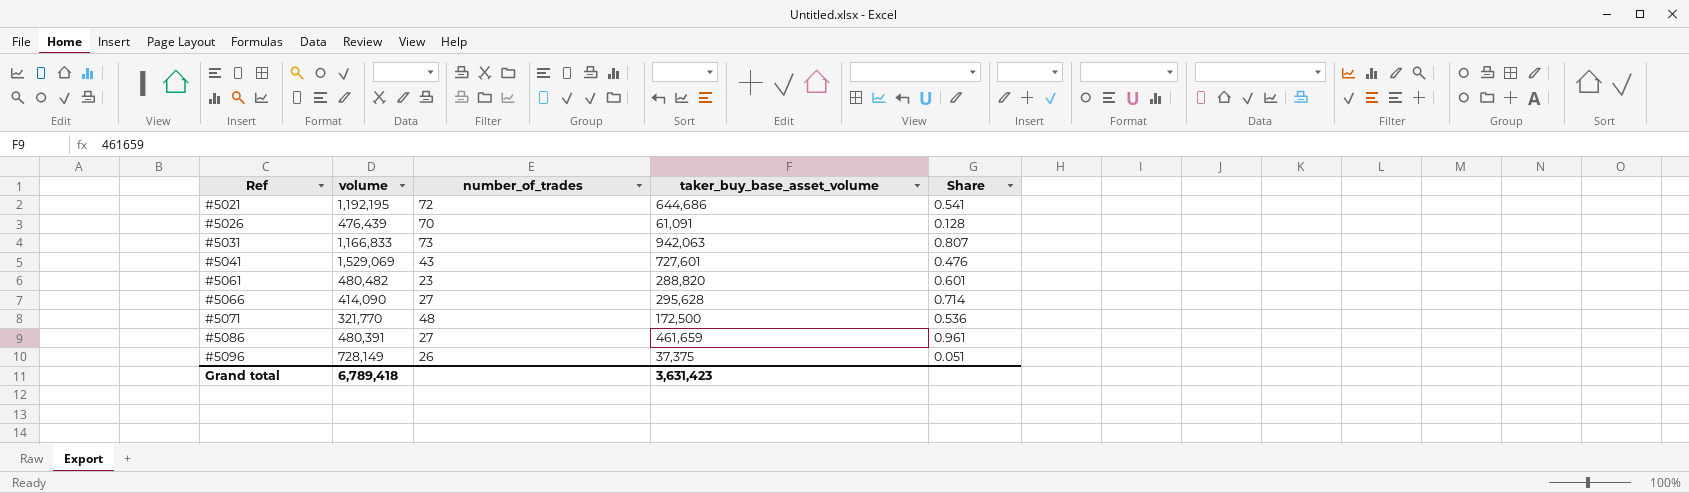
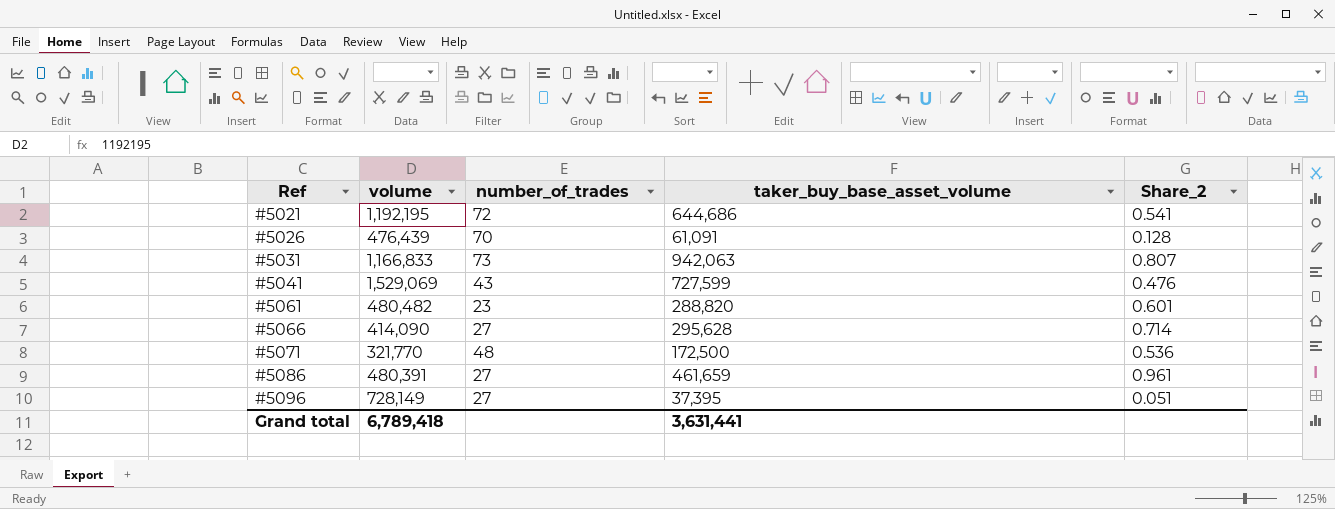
column name: Share -> Share_2
#5041 | taker_buy_base_asset_volume: 727,601 -> 727,599
#5096 | number_of_trades: 26 -> 27
#5096 | taker_buy_base_asset_volume: 37,375 -> 37,395
Grand total | taker_buy_base_asset_volume: 3,631,423 -> 3,631,441

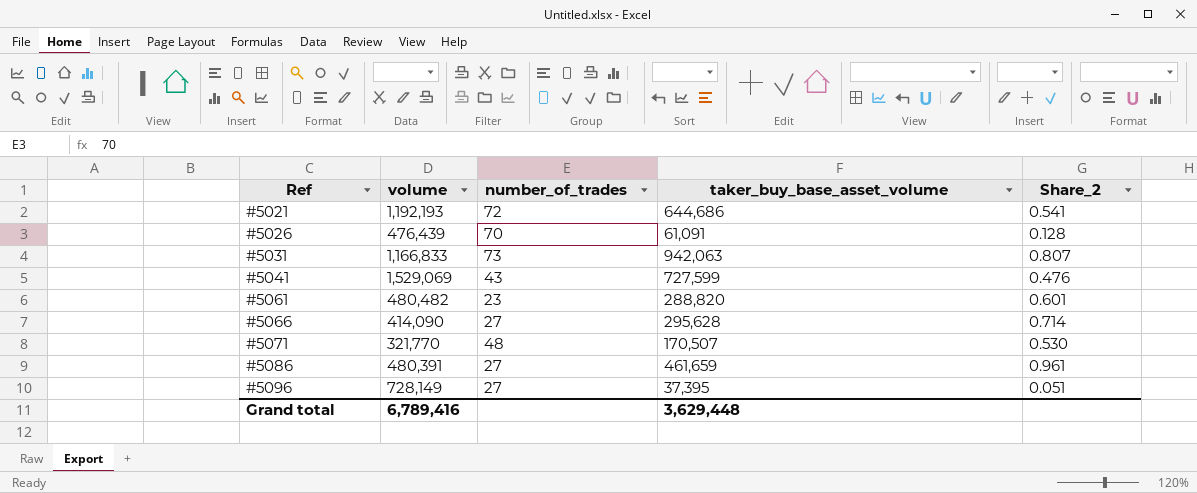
#5021 | volume: 1,192,195 -> 1,192,193
#5071 | taker_buy_base_asset_volume: 172,500 -> 170,507
#5071 | Share_2: 0.536 -> 0.530
Grand total | volume: 6,789,418 -> 6,789,416
Grand total | taker_buy_base_asset_volume: 3,631,441 -> 3,629,448

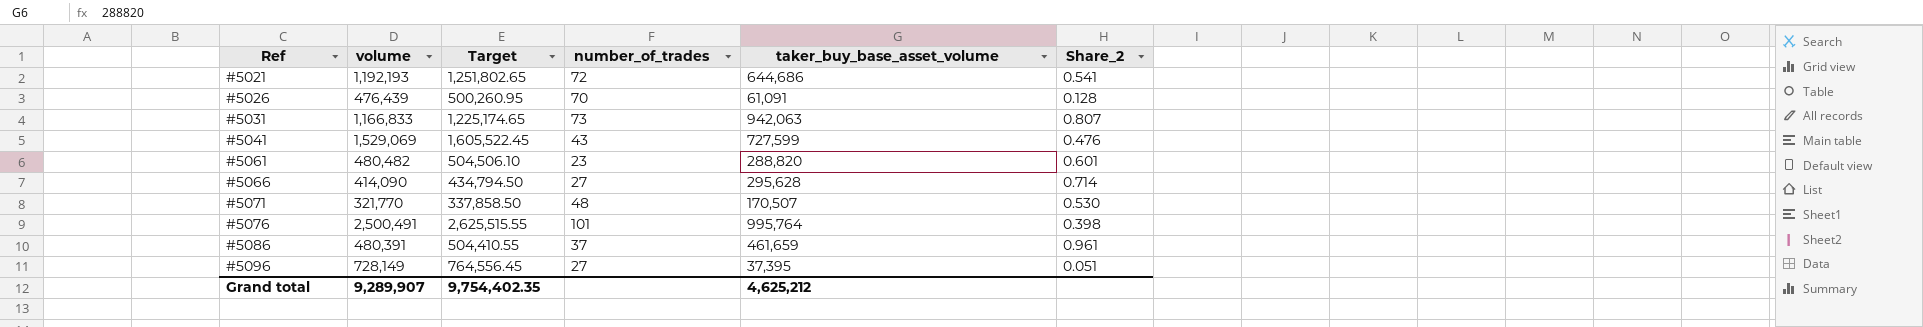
column Target | formula: none -> [volume] * 1.05
row #5076: none -> 2,500,491 | 2,625,515.55 | 101 | 995,764 | 0.398
#5086 | number_of_trades: 27 -> 37
Grand total | volume: 6,789,416 -> 9,289,907
Grand total | taker_buy_base_asset_volume: 3,629,448 -> 4,625,212

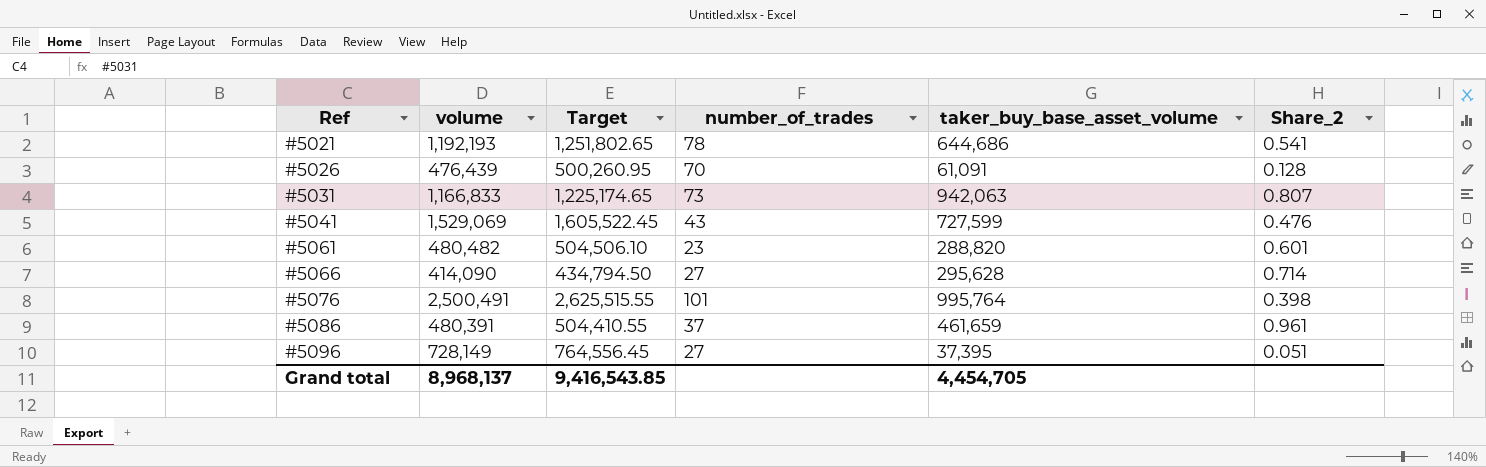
row #5071: 321,770 | 337,858.50 | 48 | 170,507 | 0.530 -> none
#5021 | number_of_trades: 72 -> 78
Grand total | volume: 9,289,907 -> 8,968,137
Grand total | Target: 9,754,402.35 -> 9,416,543.85
Grand total | taker_buy_base_asset_volume: 4,625,212 -> 4,454,705

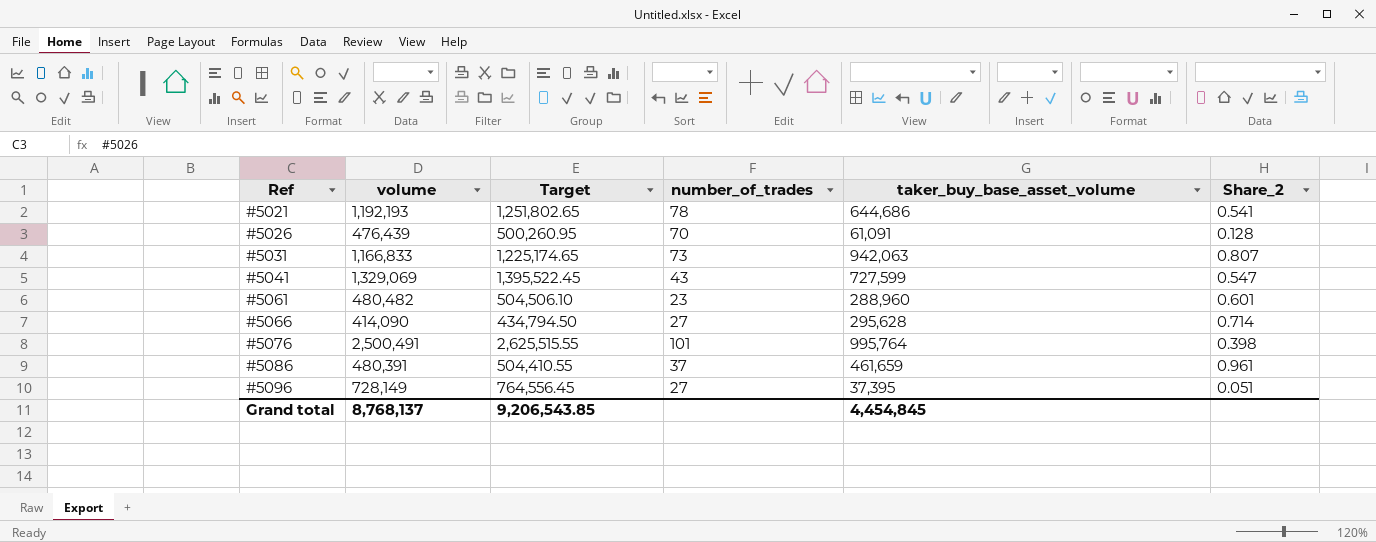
#5041 | volume: 1,529,069 -> 1,329,069
#5041 | Target: 1,605,522.45 -> 1,395,522.45
#5041 | Share_2: 0.476 -> 0.547
#5061 | taker_buy_base_asset_volume: 288,820 -> 288,960
Grand total | volume: 8,968,137 -> 8,768,137
Grand total | Target: 9,416,543.85 -> 9,206,543.85
Grand total | taker_buy_base_asset_volume: 4,454,705 -> 4,454,845

